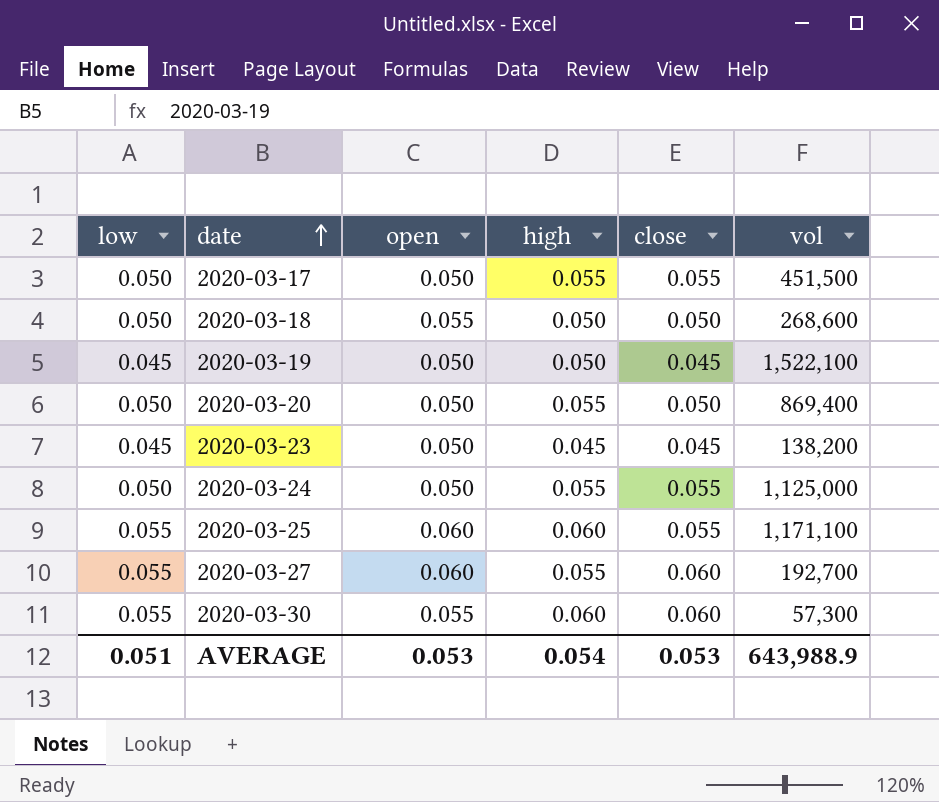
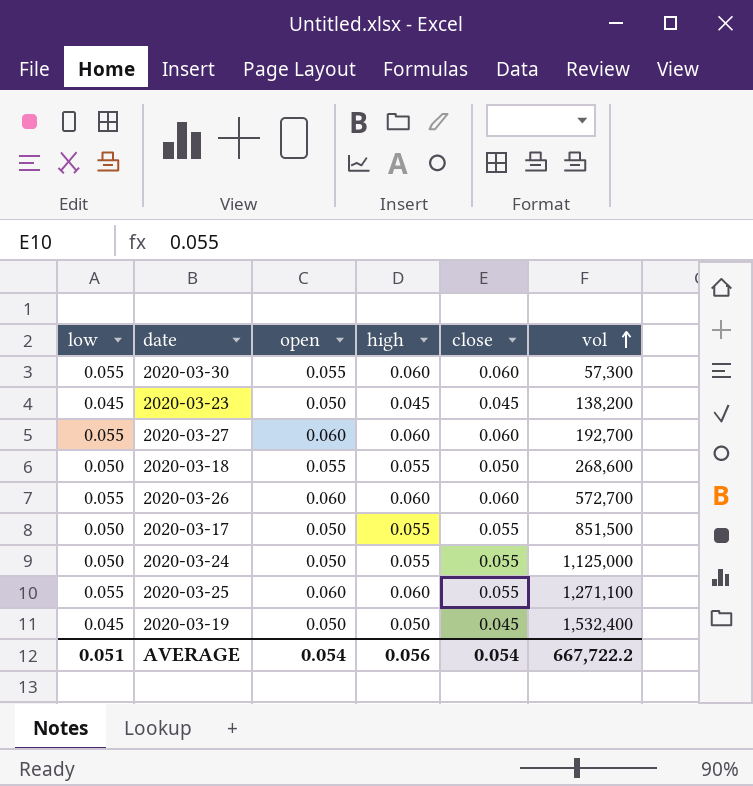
row order: date ascending -> vol ascending
row 2020-03-20: 0.050 | 0.050 | 0.055 | 0.050 | 869,400 -> none
2020-03-27 | high: 0.055 -> 0.060
2020-03-18 | high: 0.050 -> 0.055
row 2020-03-26: none -> 0.055 | 0.060 | 0.060 | 0.060 | 572,700
2020-03-17 | vol: 451,500 -> 851,500
2020-03-25 | vol: 1,171,100 -> 1,271,100
2020-03-19 | vol: 1,522,100 -> 1,532,400
AVERAGE | open: 0.053 -> 0.054
AVERAGE | high: 0.054 -> 0.056
AVERAGE | close: 0.053 -> 0.054
AVERAGE | vol: 643,988.9 -> 667,722.2

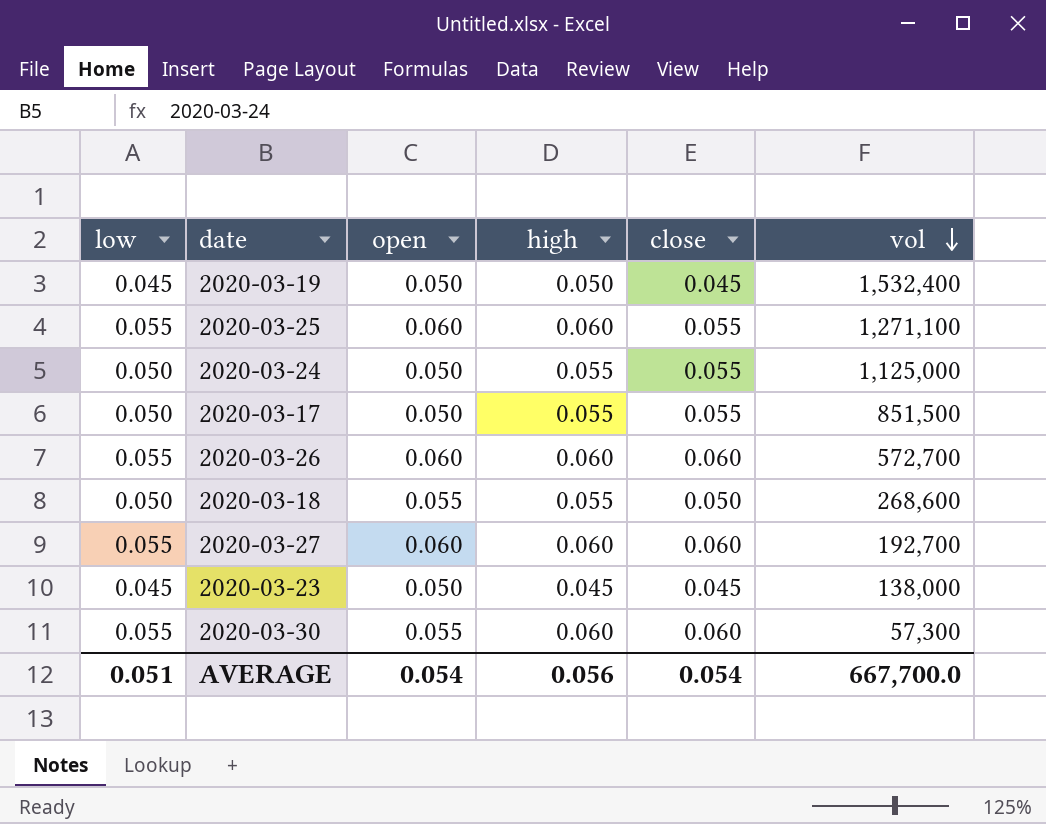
row order: vol ascending -> vol descending
2020-03-23 | vol: 138,200 -> 138,000
AVERAGE | vol: 667,722.2 -> 667,700.0

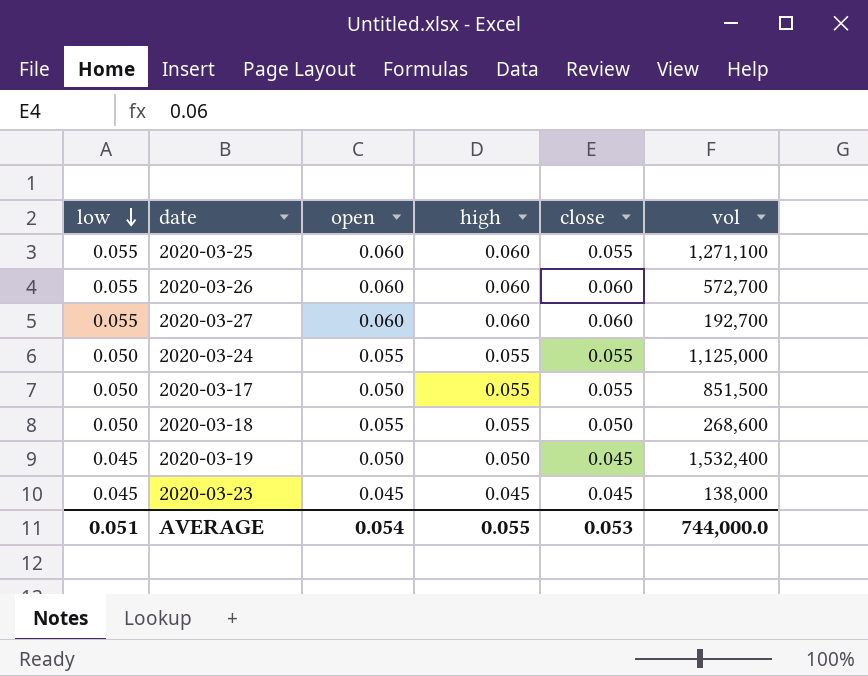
row order: vol descending -> low descending
row 2020-03-30: 0.055 | 0.055 | 0.060 | 0.060 | 57,300 -> none
2020-03-24 | open: 0.050 -> 0.055
2020-03-23 | open: 0.050 -> 0.045
AVERAGE | high: 0.056 -> 0.055
AVERAGE | close: 0.054 -> 0.053
AVERAGE | vol: 667,700.0 -> 744,000.0

